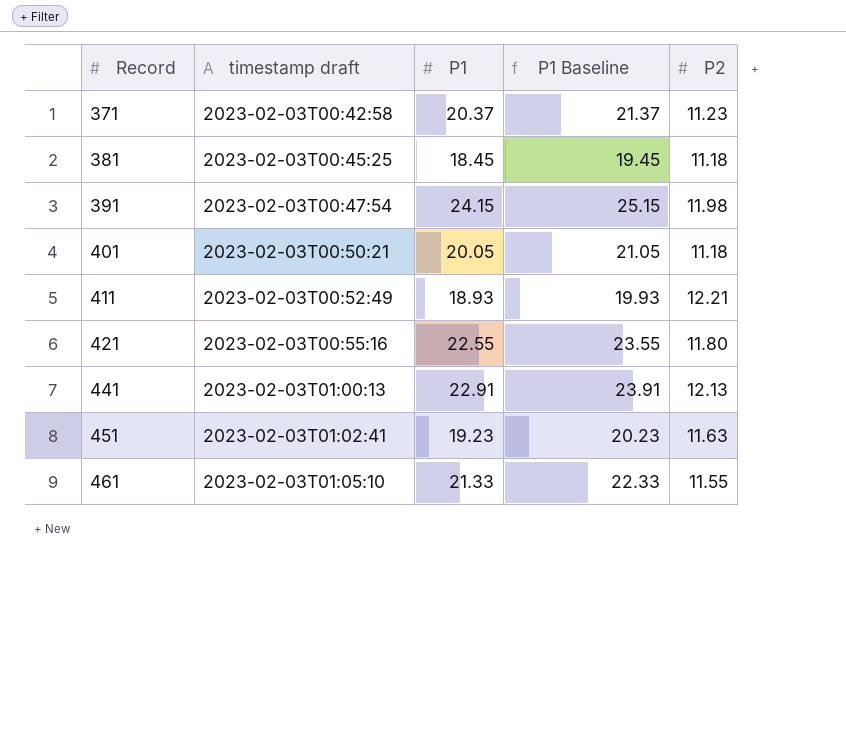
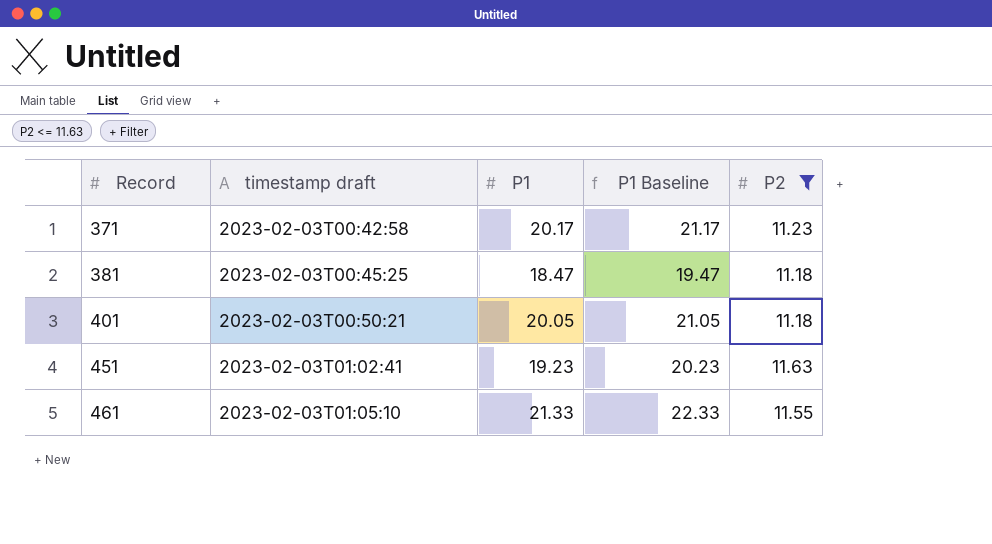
filter: none -> P2 <= 11.63
371 | P1: 20.37 -> 20.17
371 | P1 Baseline: 21.37 -> 21.17
381 | P1: 18.45 -> 18.47
381 | P1 Baseline: 19.45 -> 19.47

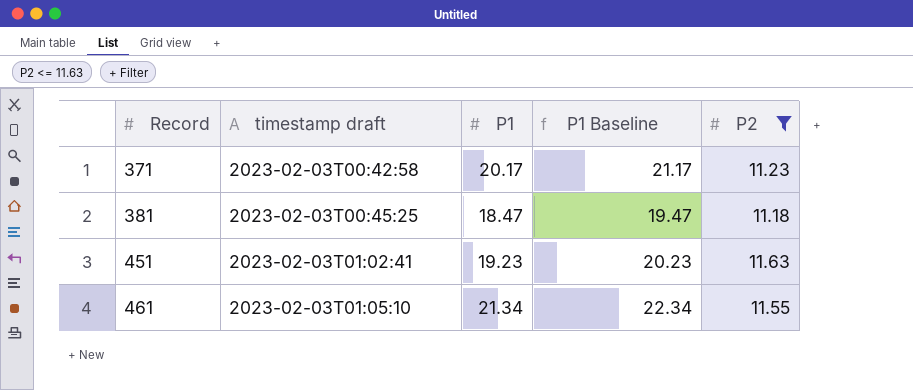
row 401: 2023-02-03T00:50:21 | 20.05 | 21.05 | 11.18 -> none
461 | P1: 21.33 -> 21.34
461 | P1 Baseline: 22.33 -> 22.34

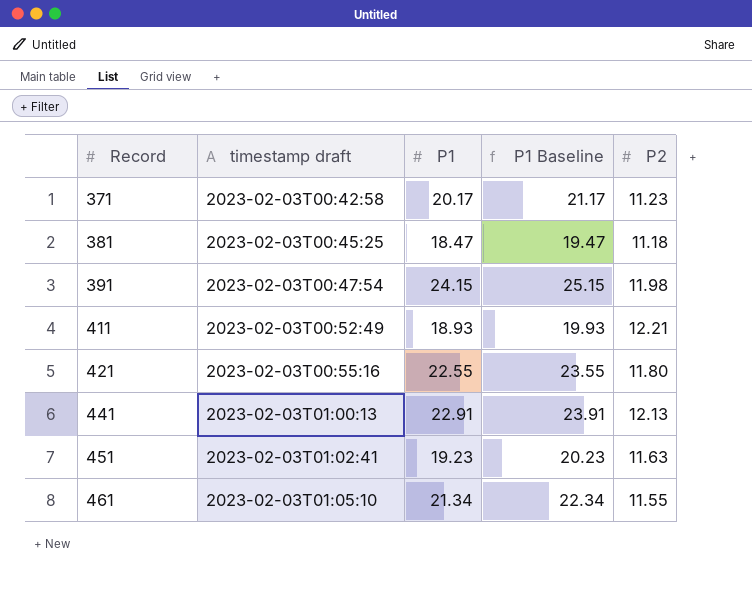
filter: P2 <= 11.63 -> none

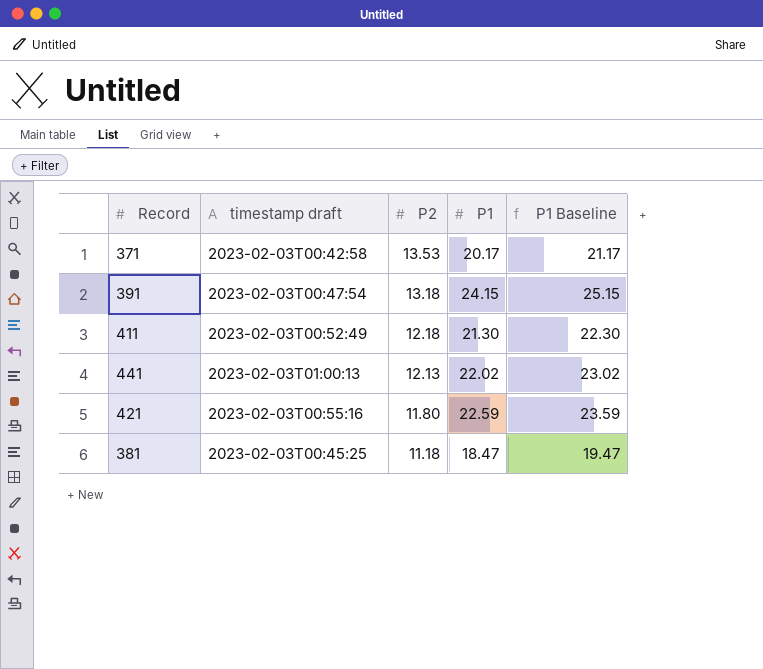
row order: Record ascending -> P2 descending
column P2 | position: 5 -> 3
row 451: 2023-02-03T01:02:41 | 19.23 | 20.23 | 11.63 -> none
row 461: 2023-02-03T01:05:10 | 21.34 | 22.34 | 11.55 -> none
371 | P2: 11.23 -> 13.53
391 | P2: 11.98 -> 13.18
411 | P2: 12.21 -> 12.18
411 | P1: 18.93 -> 21.30
411 | P1 Baseline: 19.93 -> 22.30
441 | P1: 22.91 -> 22.02
441 | P1 Baseline: 23.91 -> 23.02
421 | P1: 22.55 -> 22.59
421 | P1 Baseline: 23.55 -> 23.59

